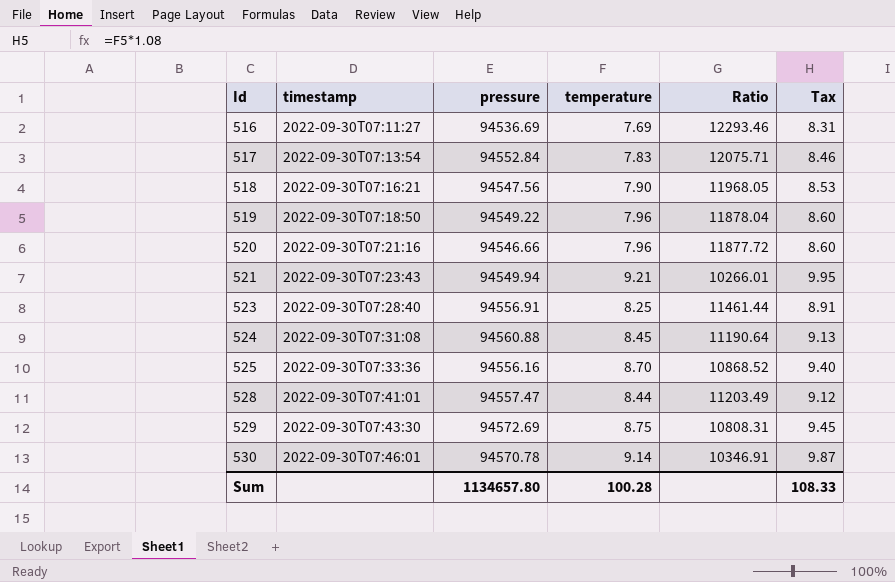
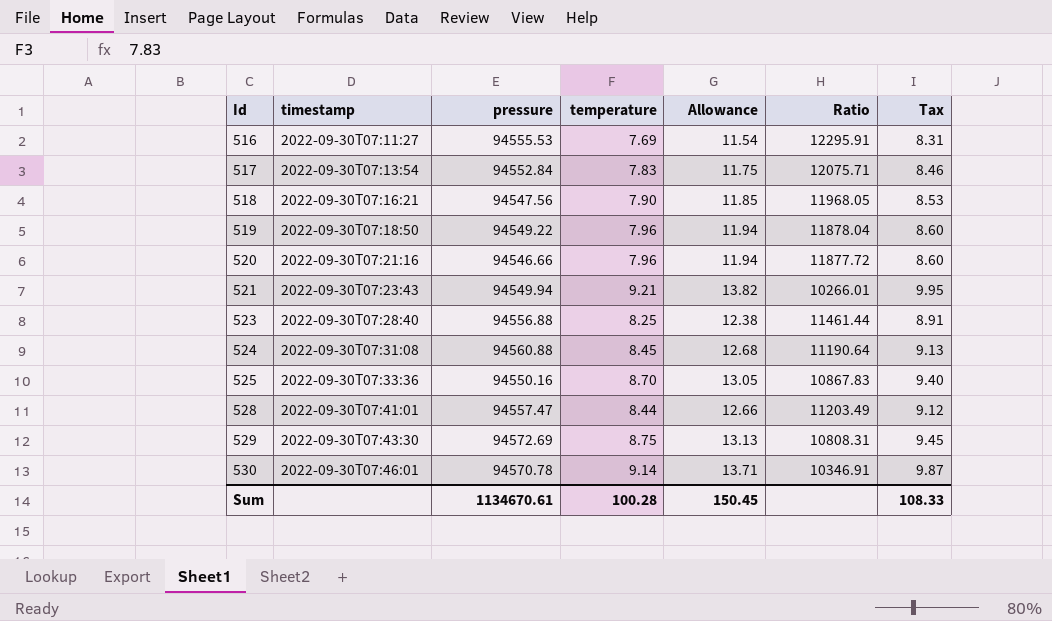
column Allowance | formula: none -> [temperature] * 1.5
516 | pressure: 94536.69 -> 94555.53
516 | Ratio: 12293.46 -> 12295.91
523 | pressure: 94556.91 -> 94556.88
525 | pressure: 94556.16 -> 94550.16
525 | Ratio: 10868.52 -> 10867.83
Sum | pressure: 1134657.80 -> 1134670.61

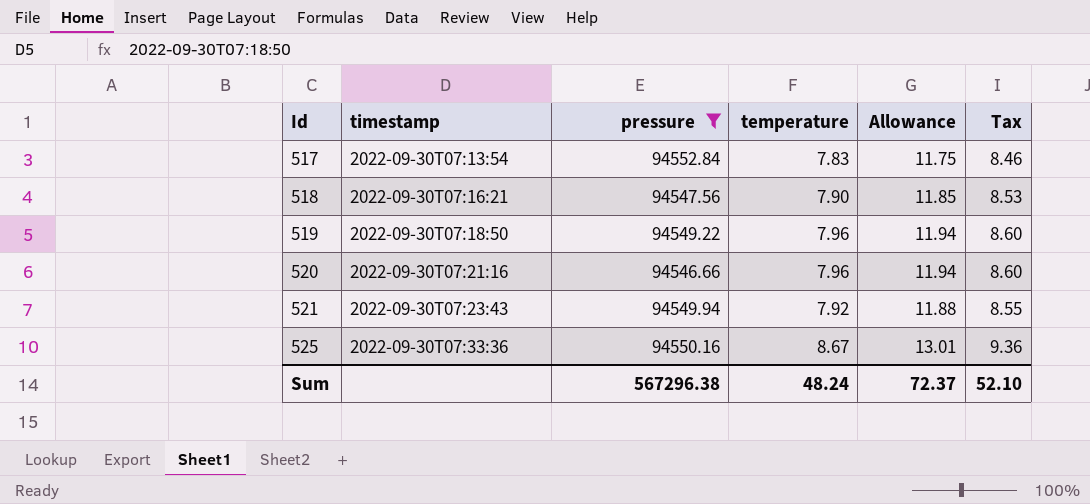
filter: none -> pressure <= 94552.84
column Ratio | formula: [pressure] / [temperature] -> none
521 | temperature: 9.21 -> 7.92
521 | Allowance: 13.82 -> 11.88
521 | Tax: 9.95 -> 8.55
525 | temperature: 8.70 -> 8.67
525 | Allowance: 13.05 -> 13.01
525 | Tax: 9.40 -> 9.36
Sum | pressure: 1134670.61 -> 567296.38
Sum | temperature: 100.28 -> 48.24
Sum | Allowance: 150.45 -> 72.37
Sum | Tax: 108.33 -> 52.10

